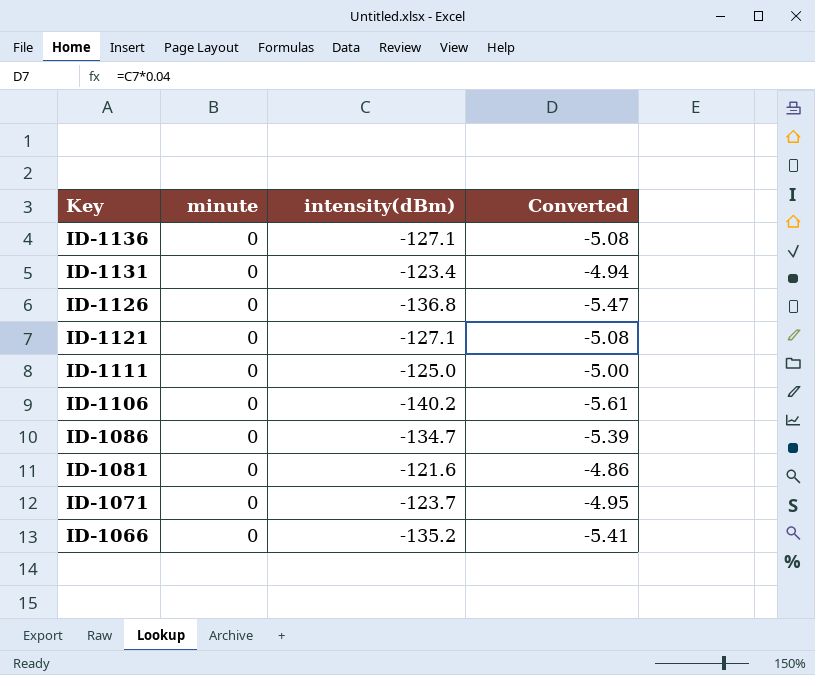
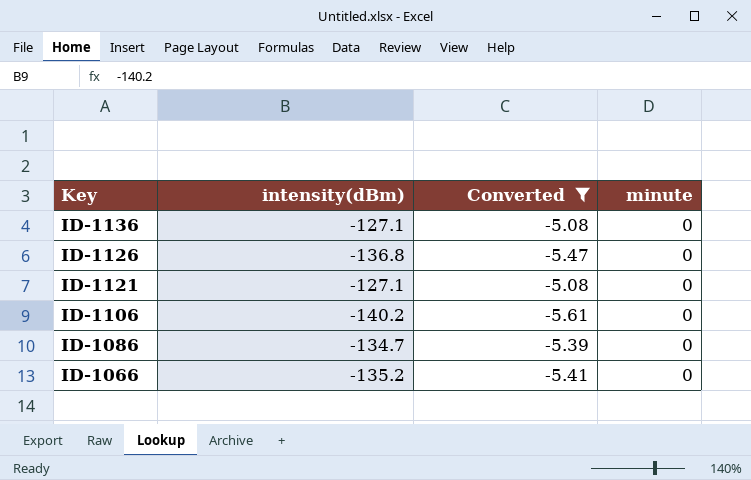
filter: none -> Converted <= -5.08
column minute | position: 2 -> 4

